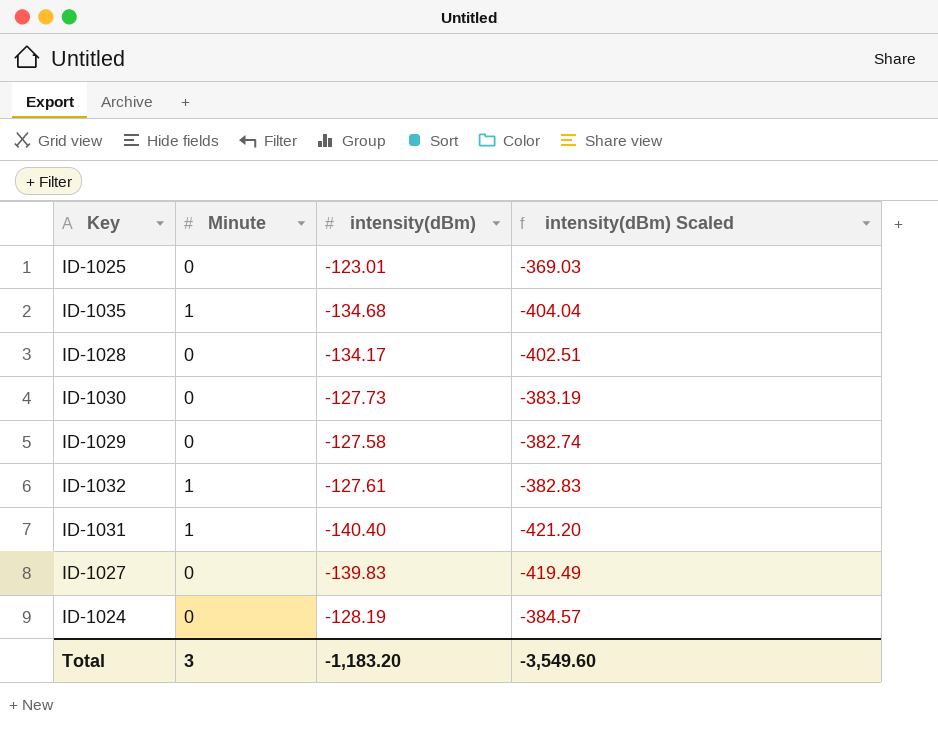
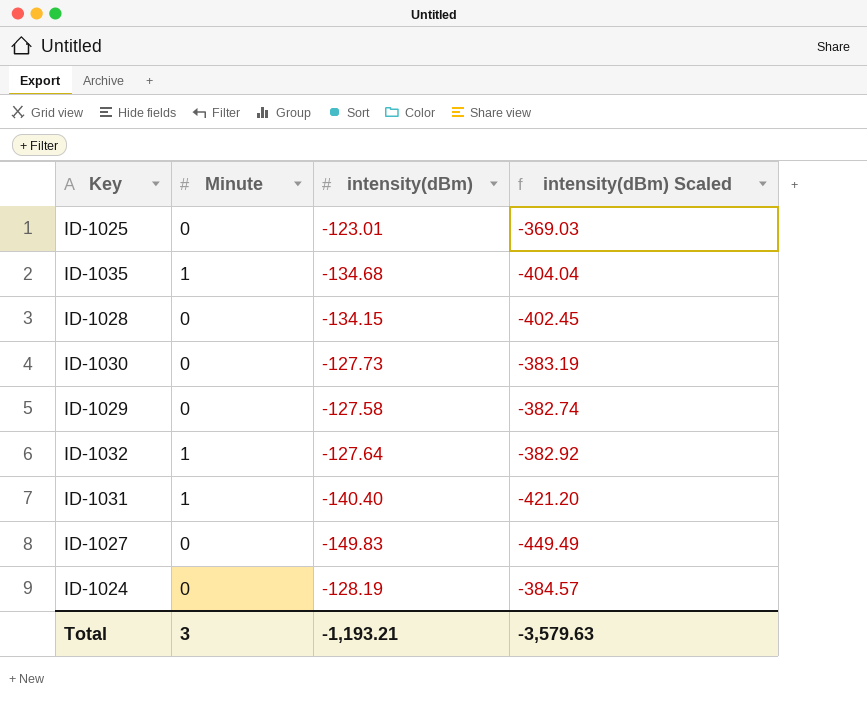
ID-1028 | intensity(dBm): -134.17 -> -134.15
ID-1028 | intensity(dBm) Scaled: -402.51 -> -402.45
ID-1032 | intensity(dBm): -127.61 -> -127.64
ID-1032 | intensity(dBm) Scaled: -382.83 -> -382.92
ID-1027 | intensity(dBm): -139.83 -> -149.83
ID-1027 | intensity(dBm) Scaled: -419.49 -> -449.49
Total | intensity(dBm): -1,183.20 -> -1,193.21
Total | intensity(dBm) Scaled: -3,549.60 -> -3,579.63

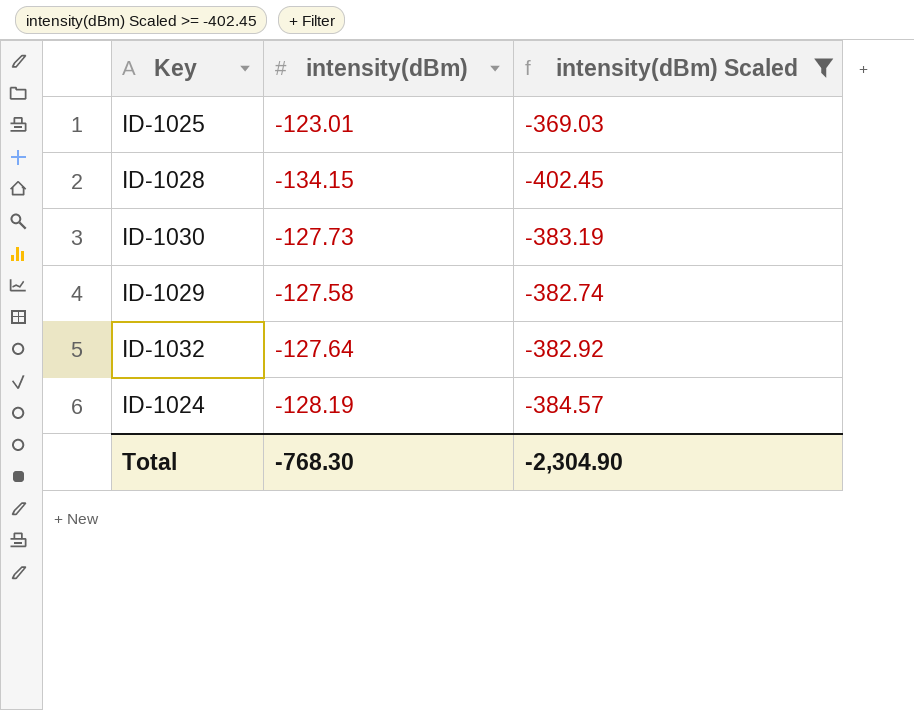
filter: none -> intensity(dBm) Scaled >= -402.45
column Minute | position: 2 -> none
Total | intensity(dBm): -1,193.21 -> -768.30
Total | intensity(dBm) Scaled: -3,579.63 -> -2,304.90

